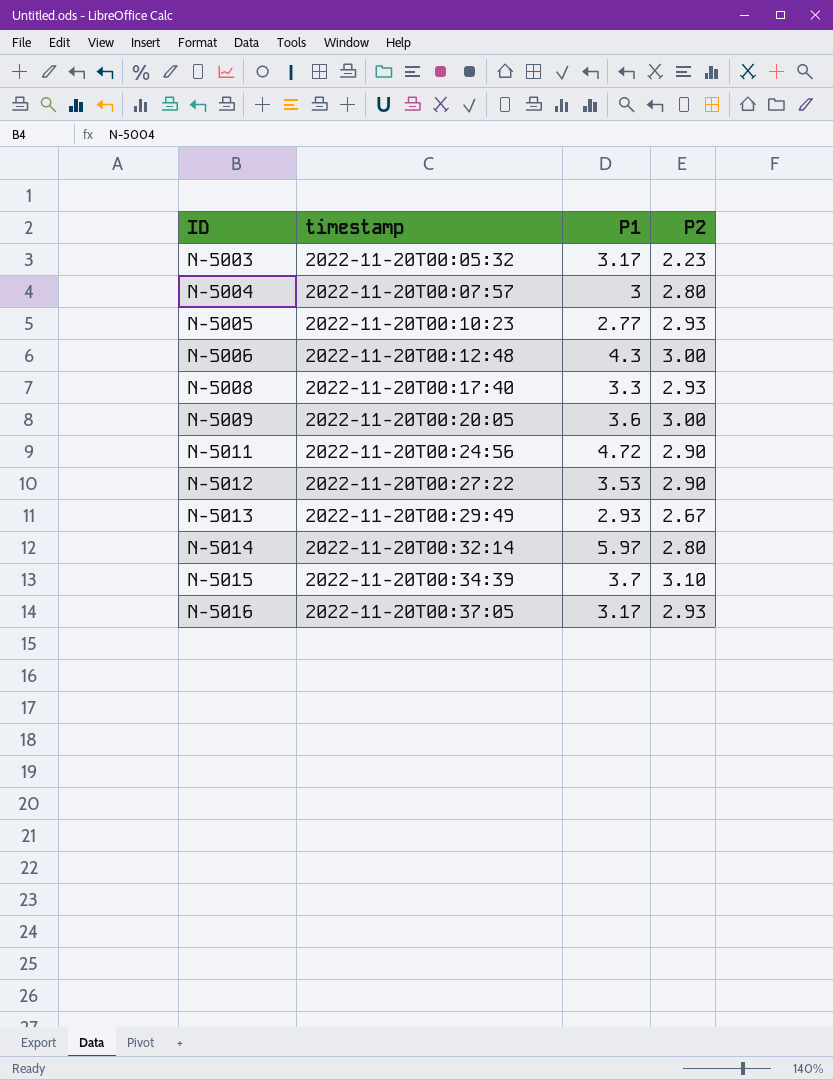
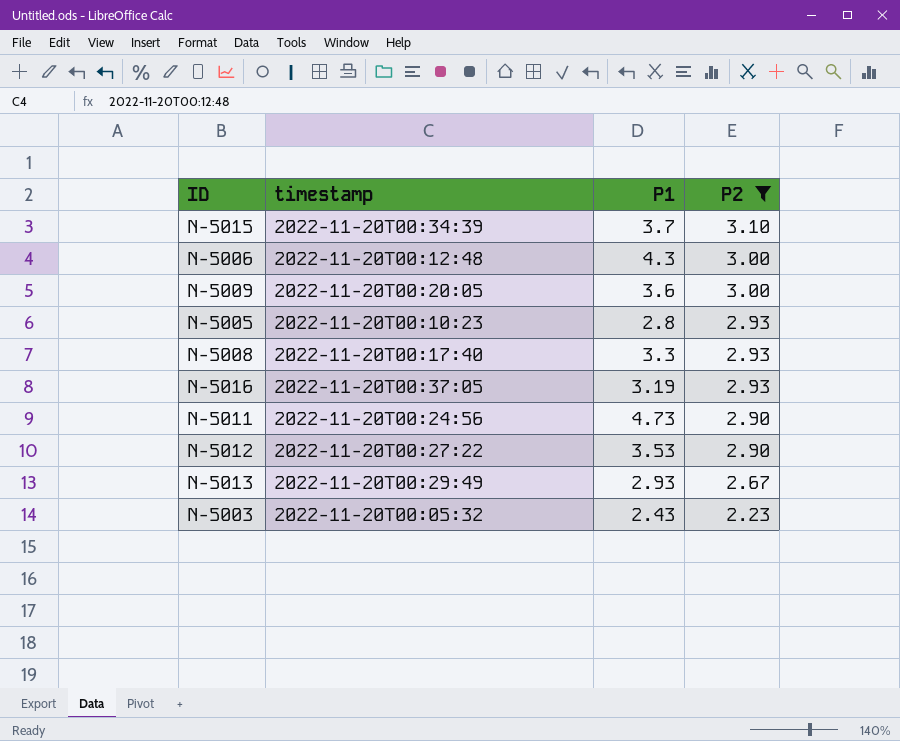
filter: none -> P2 != 2.80
row order: ID ascending -> P2 descending
N-5005 | P1: 2.77 -> 2.8
N-5016 | P1: 3.17 -> 3.19
N-5011 | P1: 4.72 -> 4.73
N-5003 | P1: 3.17 -> 2.43

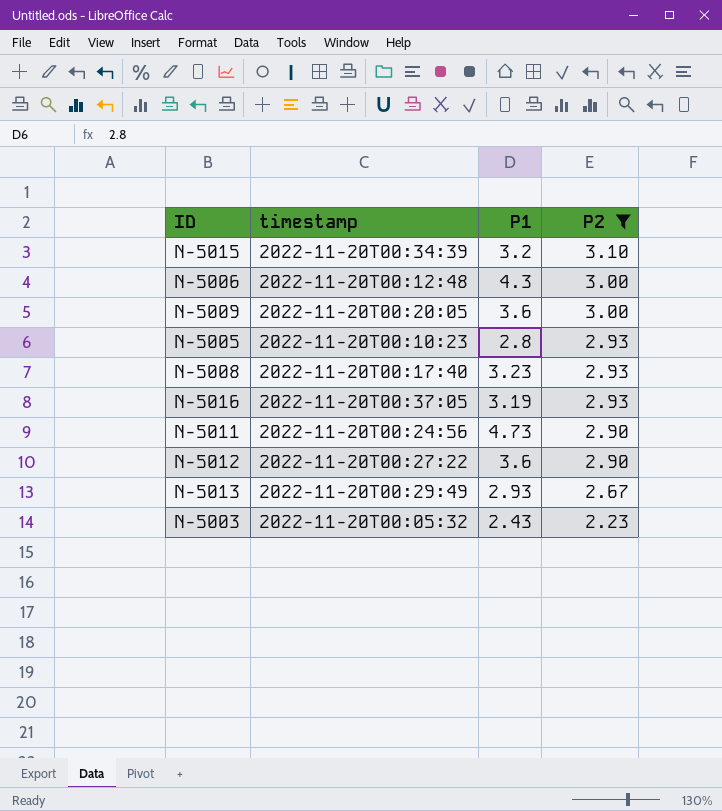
N-5015 | P1: 3.7 -> 3.2
N-5008 | P1: 3.3 -> 3.23
N-5012 | P1: 3.53 -> 3.6

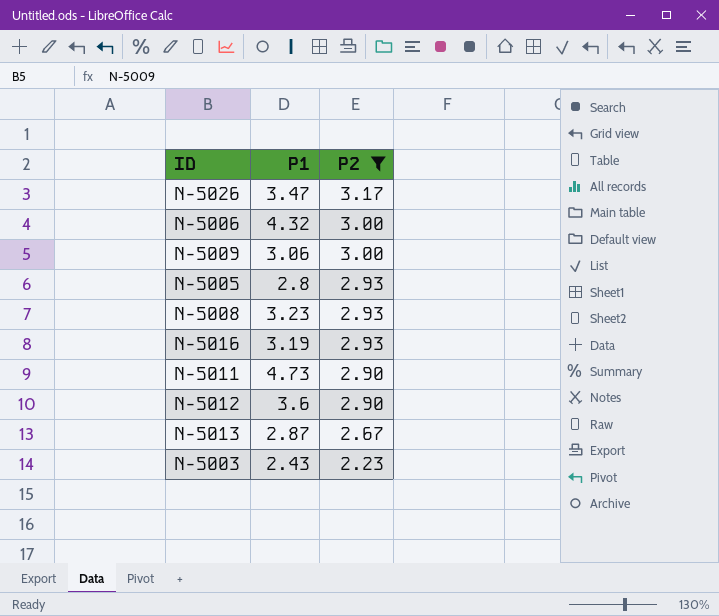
column timestamp | position: 2 -> none
row N-5015: 2022-11-20T00:34:39 | 3.2 | 3.10 -> none
row N-5026: none -> 3.47 | 3.17
N-5006 | P1: 4.3 -> 4.32
N-5009 | P1: 3.6 -> 3.06
N-5013 | P1: 2.93 -> 2.87

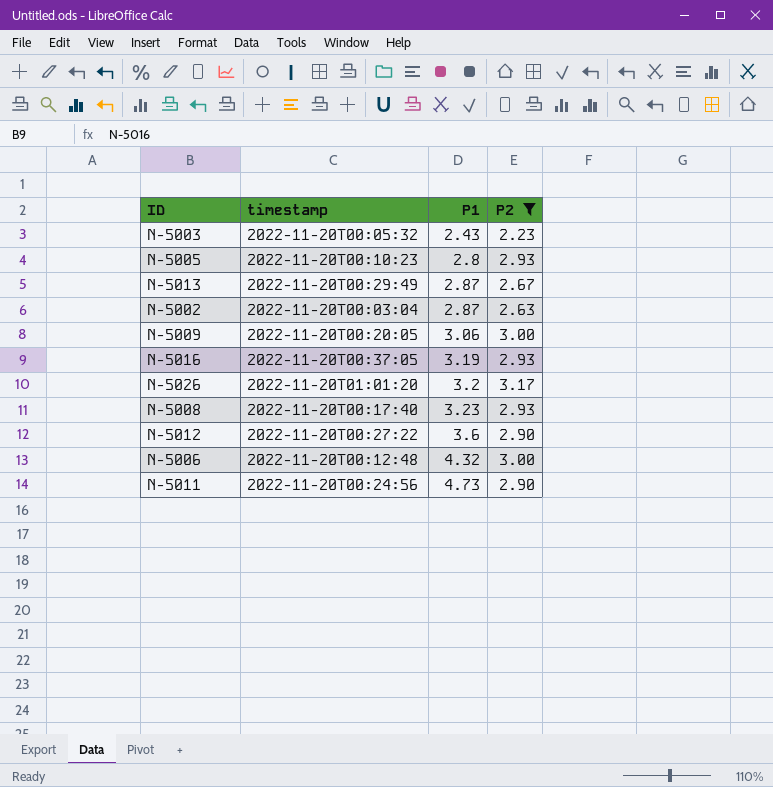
row order: P2 descending -> P1 ascending
column timestamp | position: none -> 2
row N-5002: none -> 2022-11-20T00:03:04 | 2.87 | 2.63
N-5026 | P1: 3.47 -> 3.2

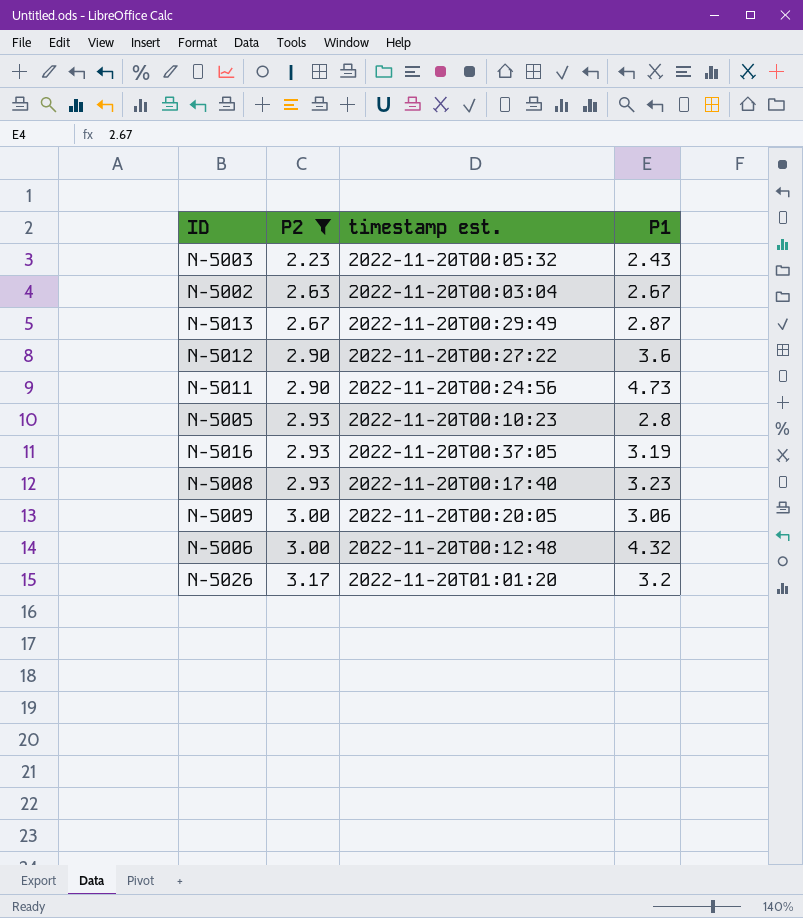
row order: P1 ascending -> P2 ascending
column P2 | position: 4 -> 2
column name: timestamp -> timestamp est.
N-5002 | P1: 2.87 -> 2.67

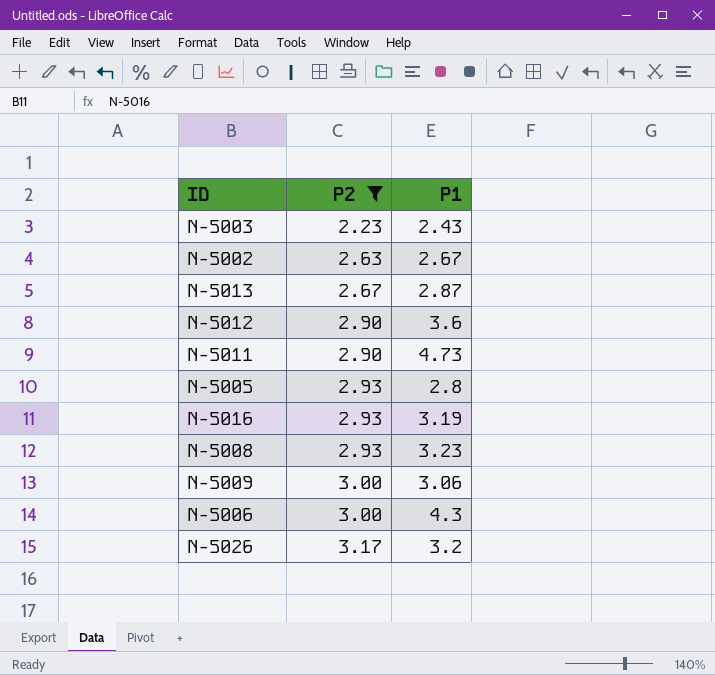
column timestamp est. | position: 3 -> none
N-5006 | P1: 4.32 -> 4.3

